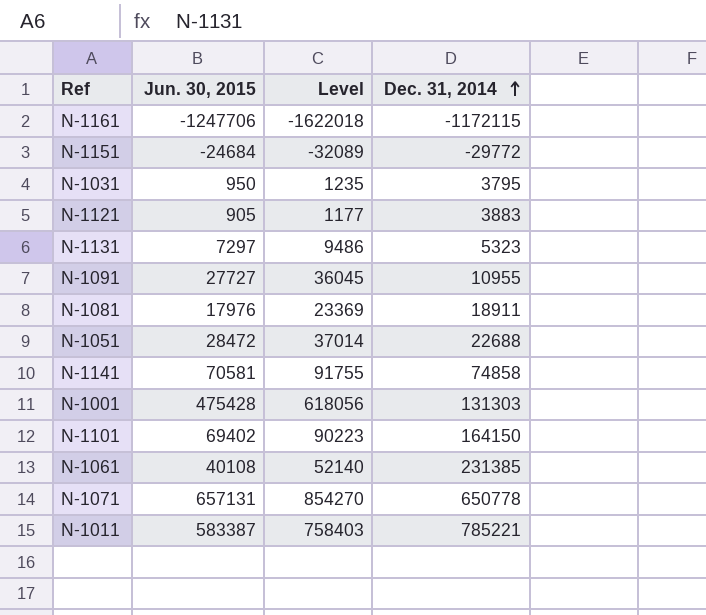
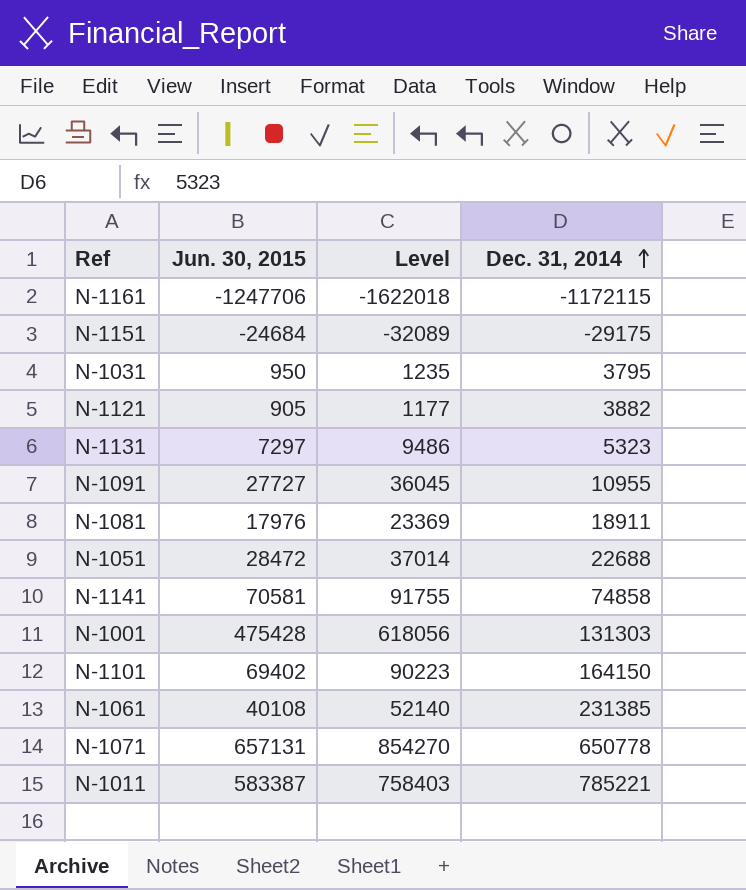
N-1151 | Dec. 31, 2014: -29772 -> -29175
N-1121 | Dec. 31, 2014: 3883 -> 3882

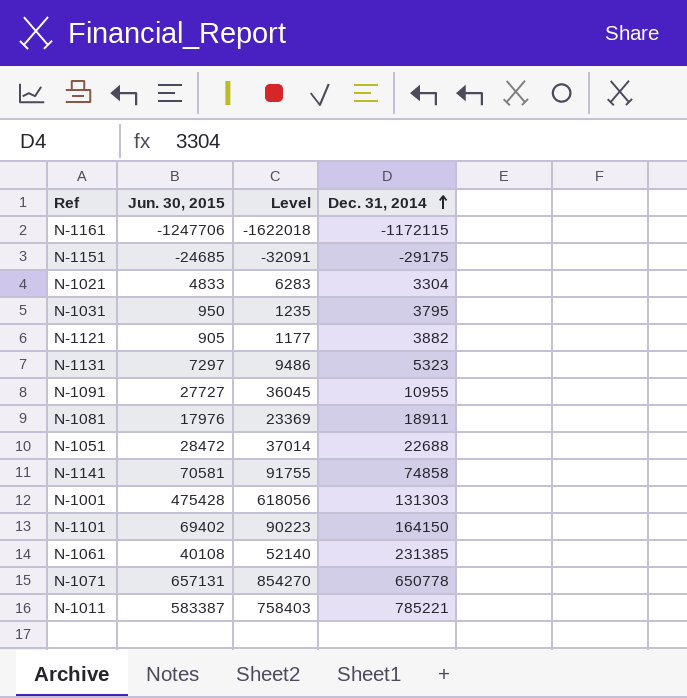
N-1151 | Jun. 30, 2015: -24684 -> -24685
N-1151 | Level: -32089 -> -32091
row N-1021: none -> 4833 | 6283 | 3304

